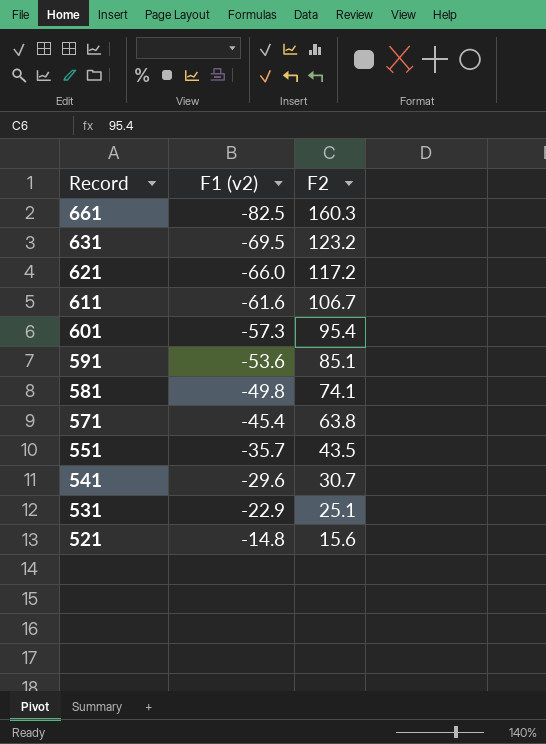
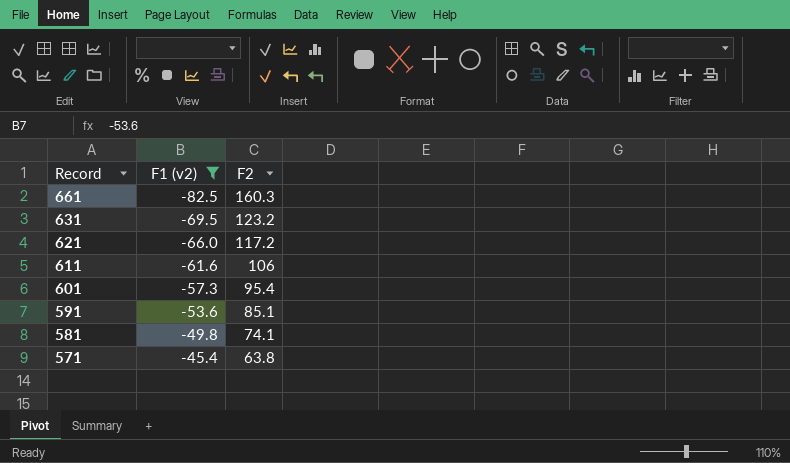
filter: none -> F1 (v2) <= -45.4
611 | F2: 106.7 -> 106

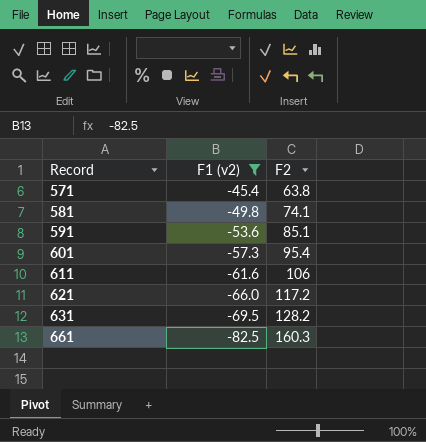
row order: Record descending -> Record ascending
631 | F2: 123.2 -> 128.2

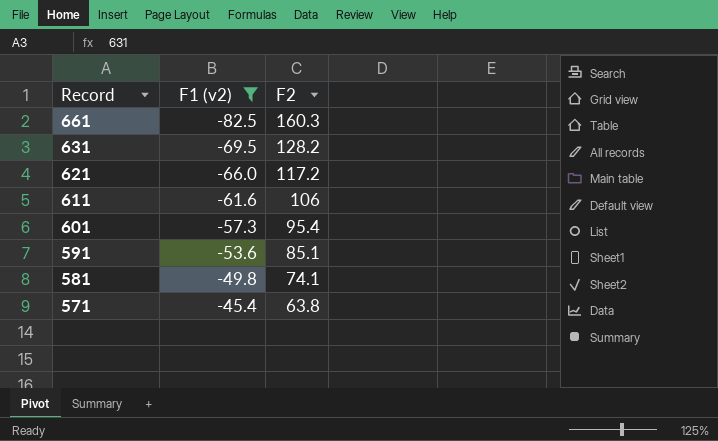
row order: Record ascending -> Record descending

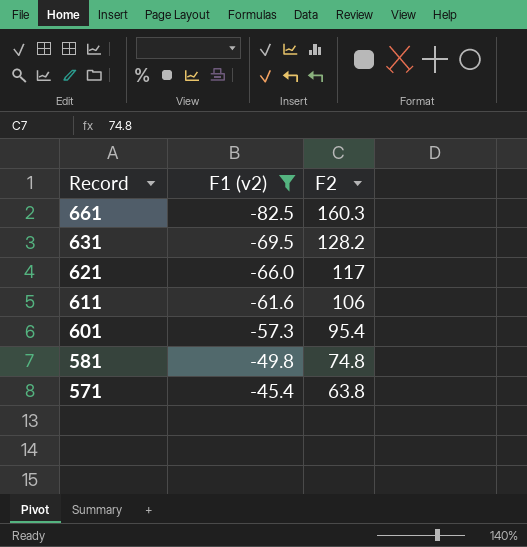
row 591: -53.6 | 85.1 -> none
621 | F2: 117.2 -> 117
581 | F2: 74.1 -> 74.8

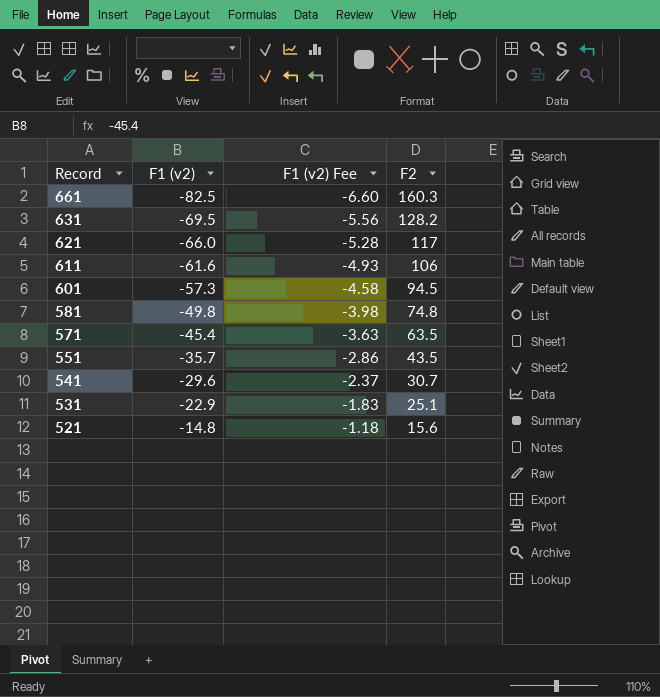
filter: F1 (v2) <= -45.4 -> none
column F1 (v2) Fee | formula: none -> [F1 (v2)] * 0.08
601 | F2: 95.4 -> 94.5
571 | F2: 63.8 -> 63.5

